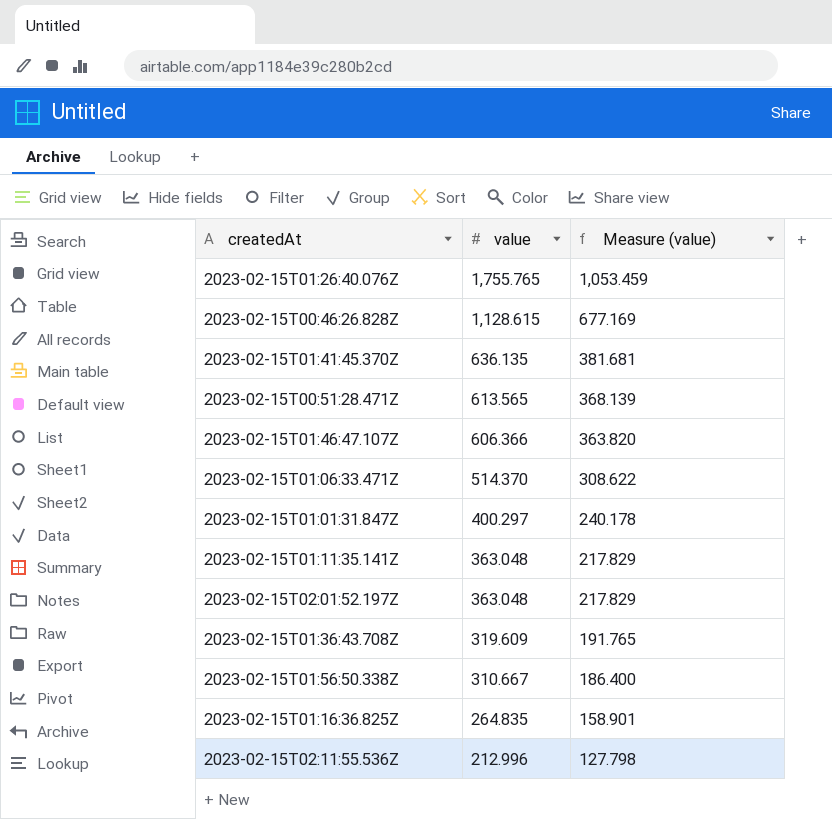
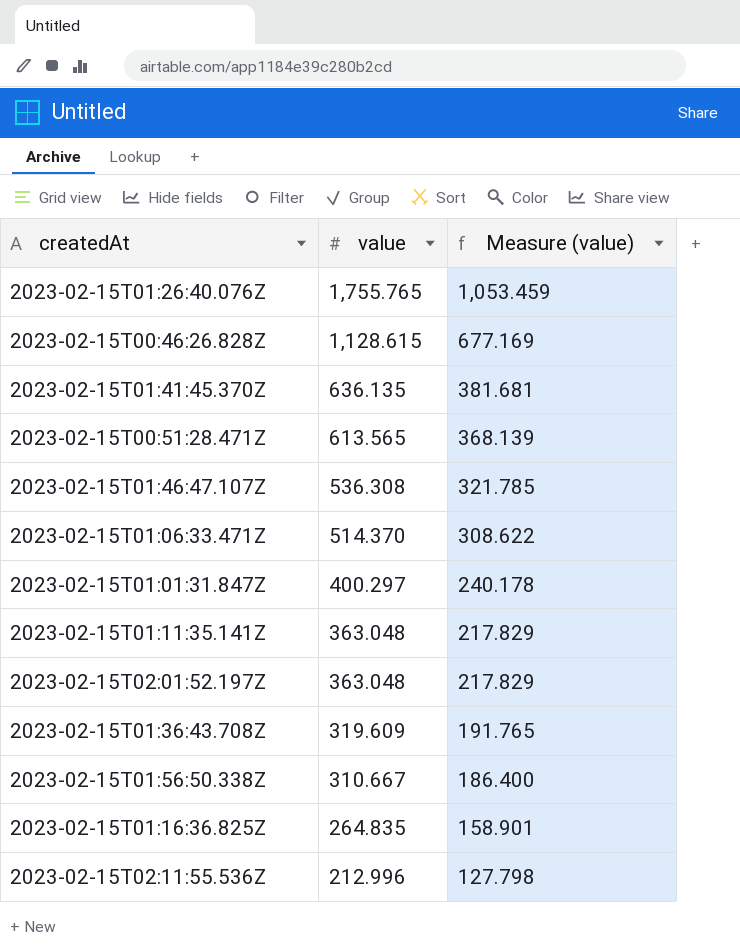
2023-02-15T01:46:47.107Z | value: 606.366 -> 536.308
2023-02-15T01:46:47.107Z | Measure (value): 363.820 -> 321.785

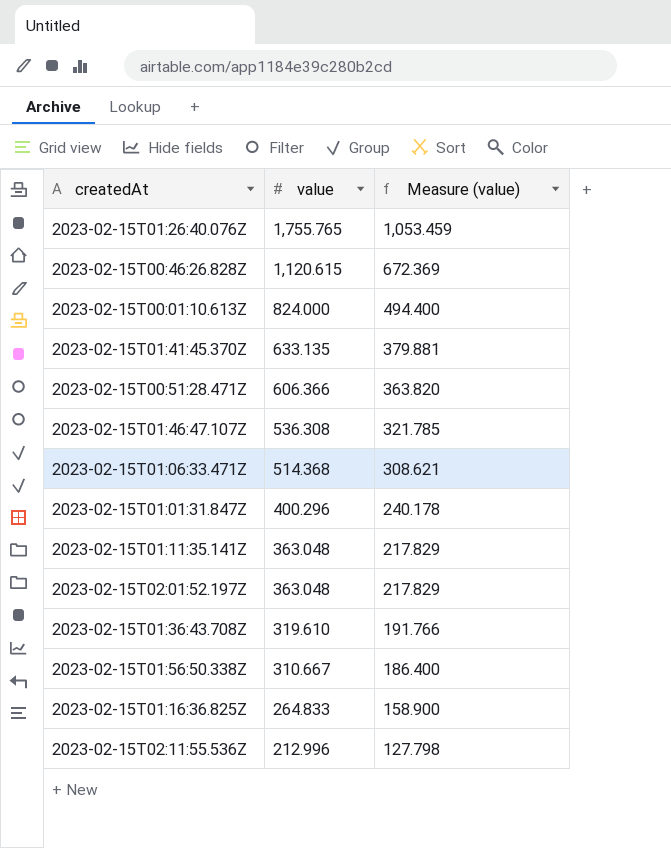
2023-02-15T00:46:26.828Z | value: 1,128.615 -> 1,120.615
2023-02-15T00:46:26.828Z | Measure (value): 677.169 -> 672.369
row 2023-02-15T00:01:10.613Z: none -> 824.000 | 494.400
2023-02-15T01:41:45.370Z | value: 636.135 -> 633.135
2023-02-15T01:41:45.370Z | Measure (value): 381.681 -> 379.881
2023-02-15T00:51:28.471Z | value: 613.565 -> 606.366
2023-02-15T00:51:28.471Z | Measure (value): 368.139 -> 363.820
2023-02-15T01:06:33.471Z | value: 514.370 -> 514.368
2023-02-15T01:06:33.471Z | Measure (value): 308.622 -> 308.621
2023-02-15T01:01:31.847Z | value: 400.297 -> 400.296
2023-02-15T01:36:43.708Z | value: 319.609 -> 319.610
2023-02-15T01:36:43.708Z | Measure (value): 191.765 -> 191.766
2023-02-15T01:16:36.825Z | value: 264.835 -> 264.833
2023-02-15T01:16:36.825Z | Measure (value): 158.901 -> 158.900

